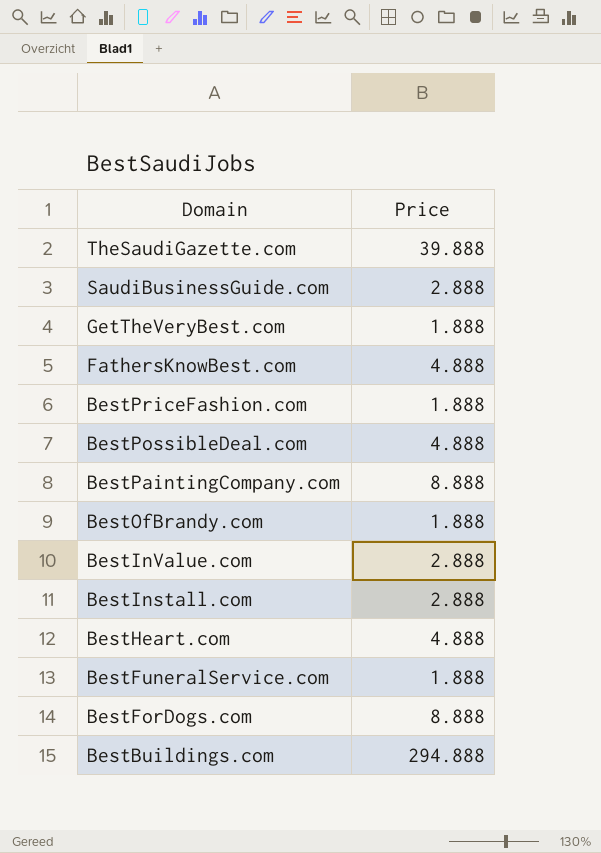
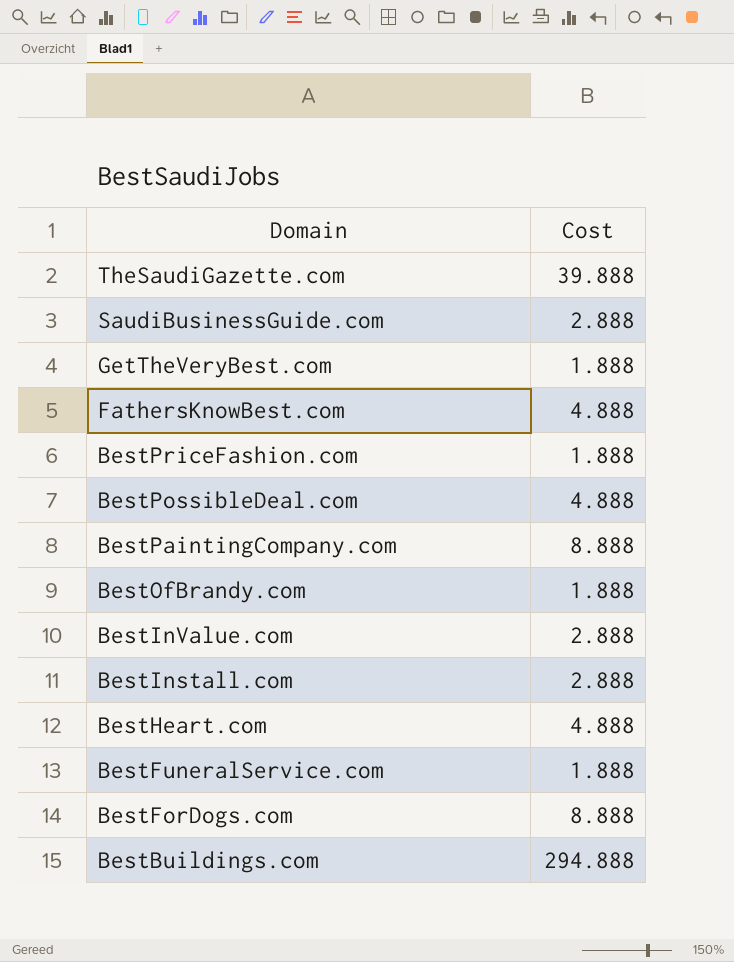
column name: Price -> Cost

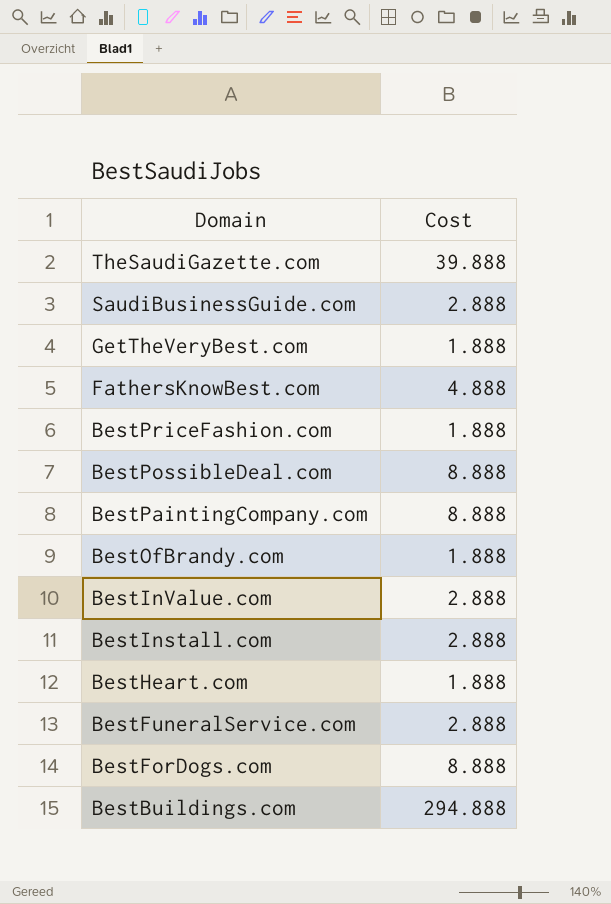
BestPossibleDeal.com | Cost: 4.888 -> 8.888
BestHeart.com | Cost: 4.888 -> 1.888
BestFuneralService.com | Cost: 1.888 -> 2.888

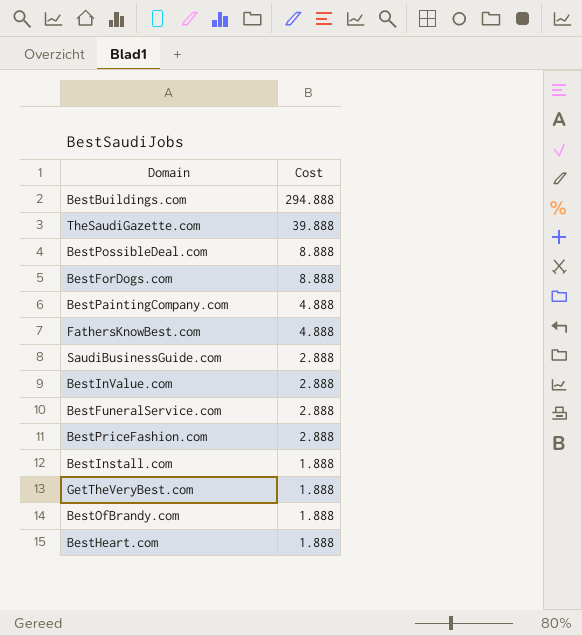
row order: Domain descending -> Cost descending
BestPaintingCompany.com | Cost: 8.888 -> 4.888
BestPriceFashion.com | Cost: 1.888 -> 2.888
BestInstall.com | Cost: 2.888 -> 1.888

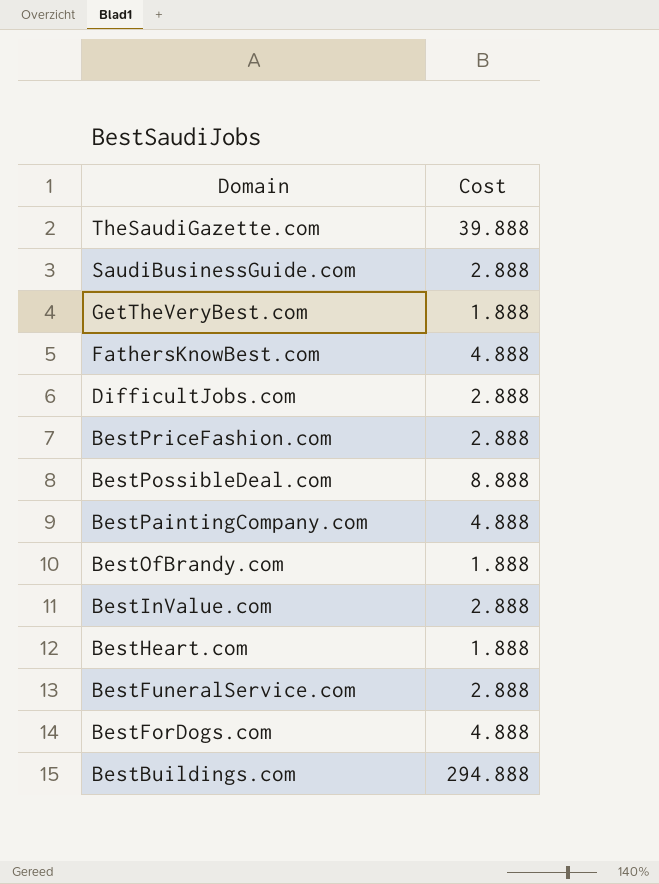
row order: Cost descending -> Domain descending
row BestInstall.com: 1.888 -> none
row DifficultJobs.com: none -> 2.888
BestForDogs.com | Cost: 8.888 -> 4.888

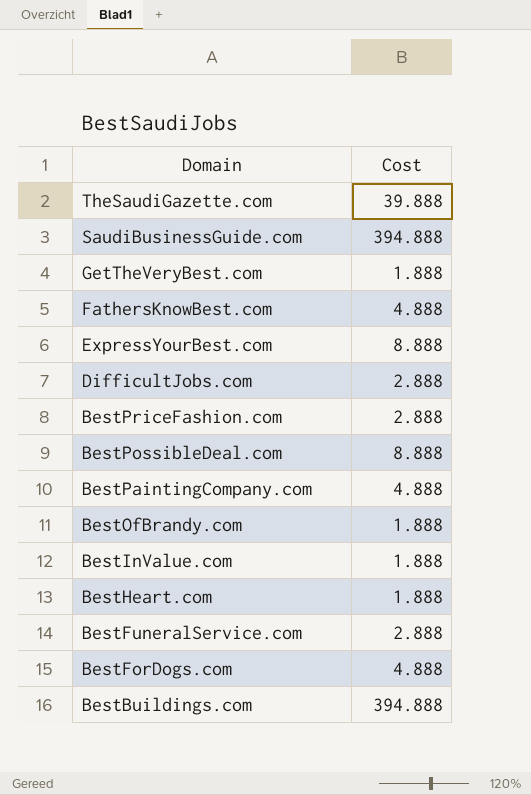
SaudiBusinessGuide.com | Cost: 2.888 -> 394.888
row ExpressYourBest.com: none -> 8.888
BestInValue.com | Cost: 2.888 -> 1.888
BestBuildings.com | Cost: 294.888 -> 394.888

